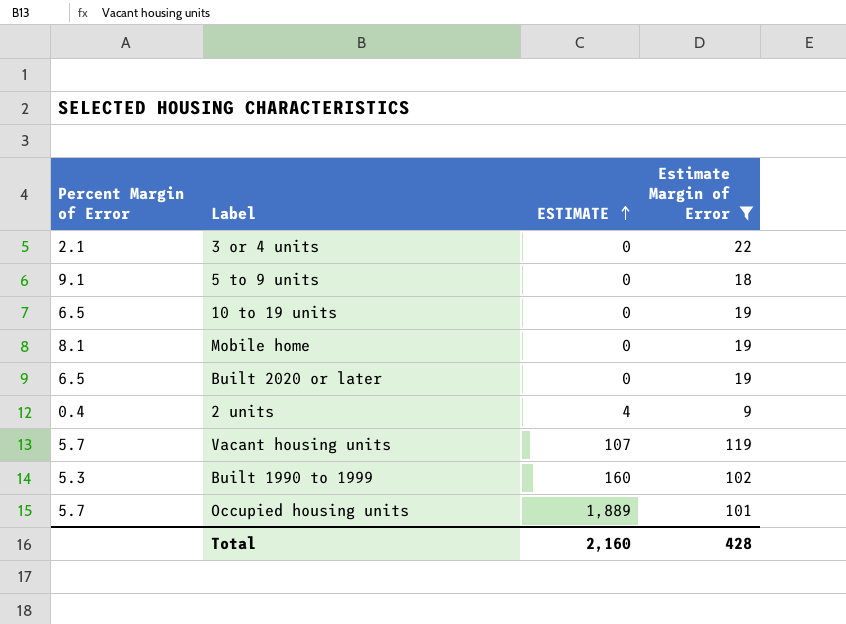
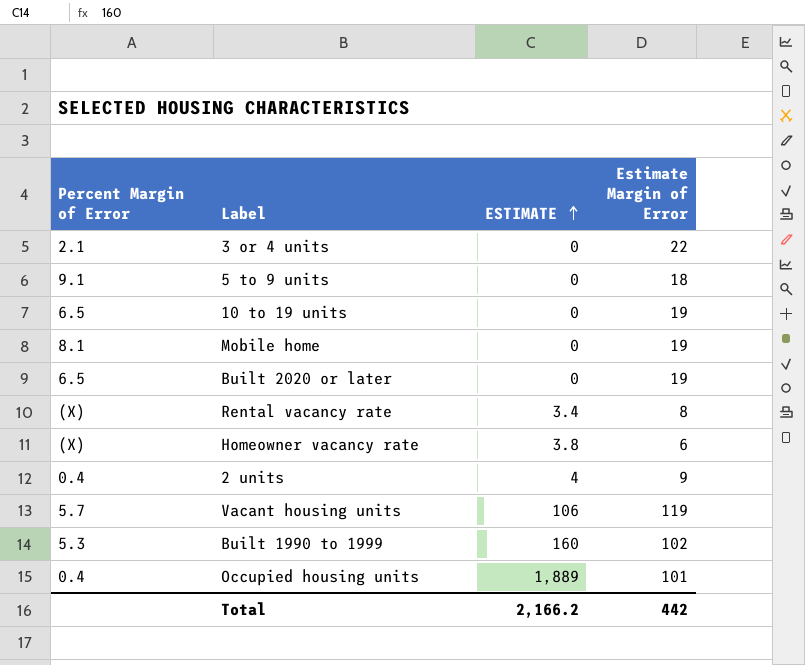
filter: Estimate Margin of Error >= 9 -> none
Vacant housing units | ESTIMATE: 107 -> 106
Occupied housing units | Percent Margin of Error: 5.7 -> 0.4
Total | ESTIMATE: 2,160 -> 2,166.2
Total | Estimate Margin of Error: 428 -> 442

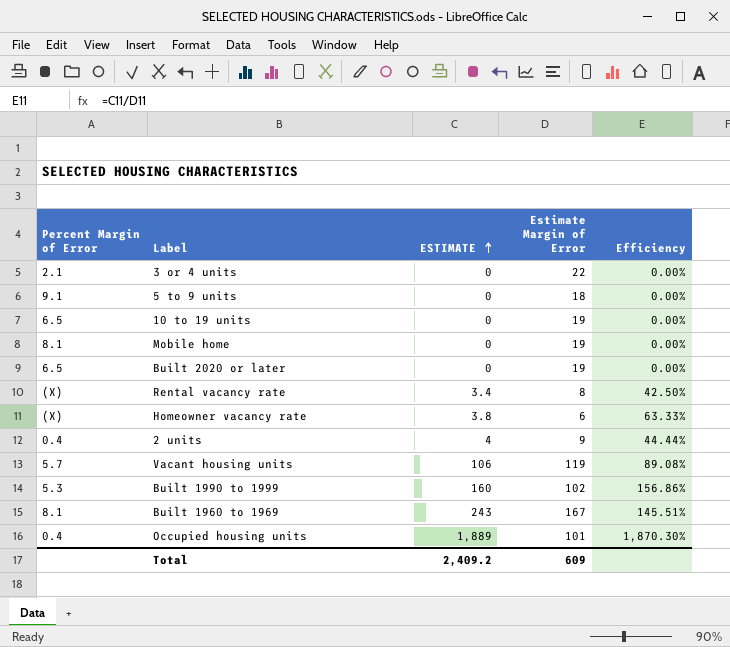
column Efficiency | formula: none -> [ESTIMATE] / [Estimate Margin of Error]
row Built 1960 to 1969: none -> 8.1 | 243 | 167 | 145.51%
Total | ESTIMATE: 2,166.2 -> 2,409.2
Total | Estimate Margin of Error: 442 -> 609

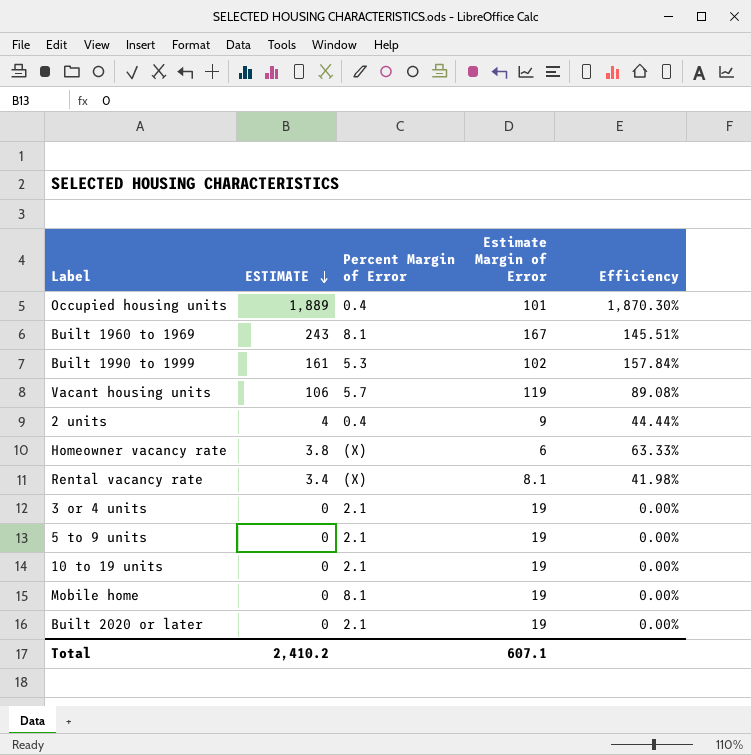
row order: ESTIMATE ascending -> ESTIMATE descending
column Percent Margin of Error | position: 1 -> 3
Built 1990 to 1999 | ESTIMATE: 160 -> 161
Built 1990 to 1999 | Efficiency: 156.86% -> 157.84%
Rental vacancy rate | Estimate Margin of Error: 8 -> 8.1
Rental vacancy rate | Efficiency: 42.50% -> 41.98%
3 or 4 units | Estimate Margin of Error: 22 -> 19
5 to 9 units | Percent Margin of Error: 9.1 -> 2.1
5 to 9 units | Estimate Margin of Error: 18 -> 19
10 to 19 units | Percent Margin of Error: 6.5 -> 2.1
Built 2020 or later | Percent Margin of Error: 6.5 -> 2.1
Total | ESTIMATE: 2,409.2 -> 2,410.2
Total | Estimate Margin of Error: 609 -> 607.1

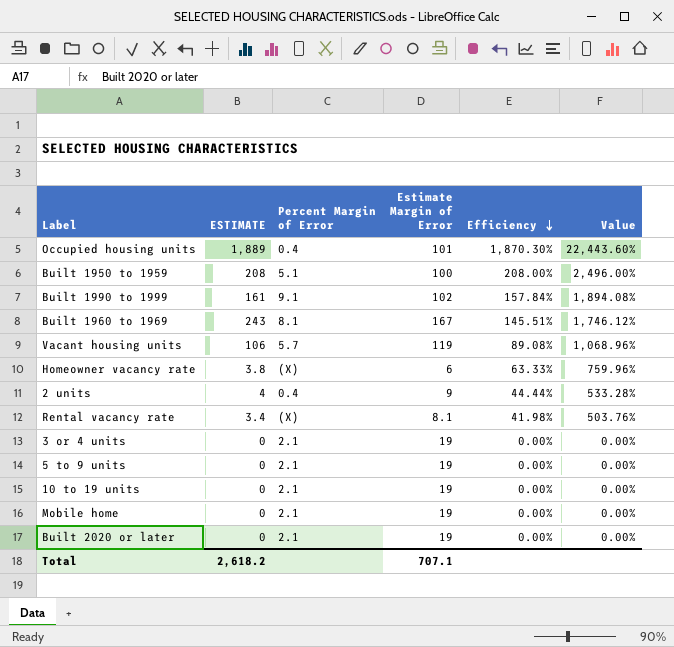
row order: ESTIMATE descending -> Efficiency descending
column Value | formula: none -> [Efficiency] * 12
row Built 1950 to 1959: none -> 208 | 5.1 | 100 | 208.00% | 2,496.00%
Built 1990 to 1999 | Percent Margin of Error: 5.3 -> 9.1
Mobile home | Percent Margin of Error: 8.1 -> 2.1
Total | ESTIMATE: 2,410.2 -> 2,618.2
Total | Estimate Margin of Error: 607.1 -> 707.1

